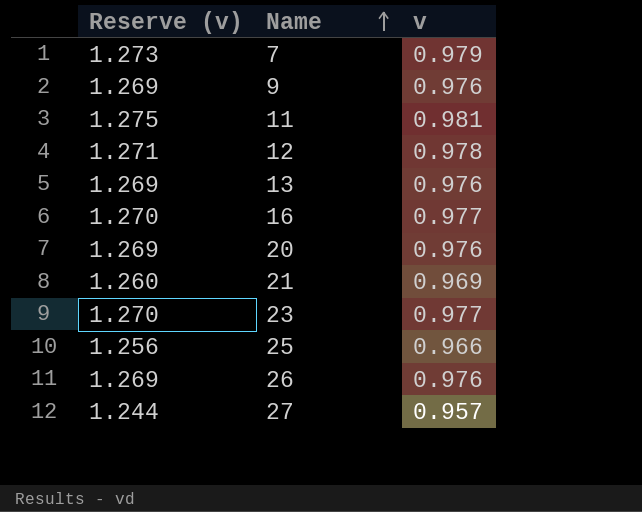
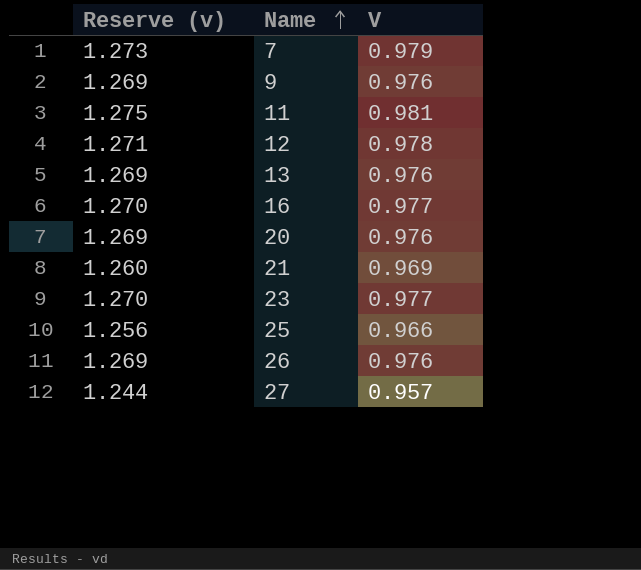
column name: v -> V

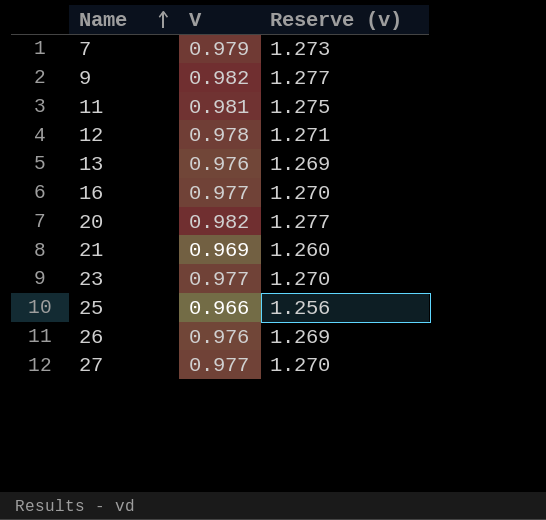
column Reserve (v) | position: 1 -> 3
9 | V: 0.976 -> 0.982
9 | Reserve (v): 1.269 -> 1.277
20 | V: 0.976 -> 0.982
20 | Reserve (v): 1.269 -> 1.277
27 | V: 0.957 -> 0.977
27 | Reserve (v): 1.244 -> 1.270

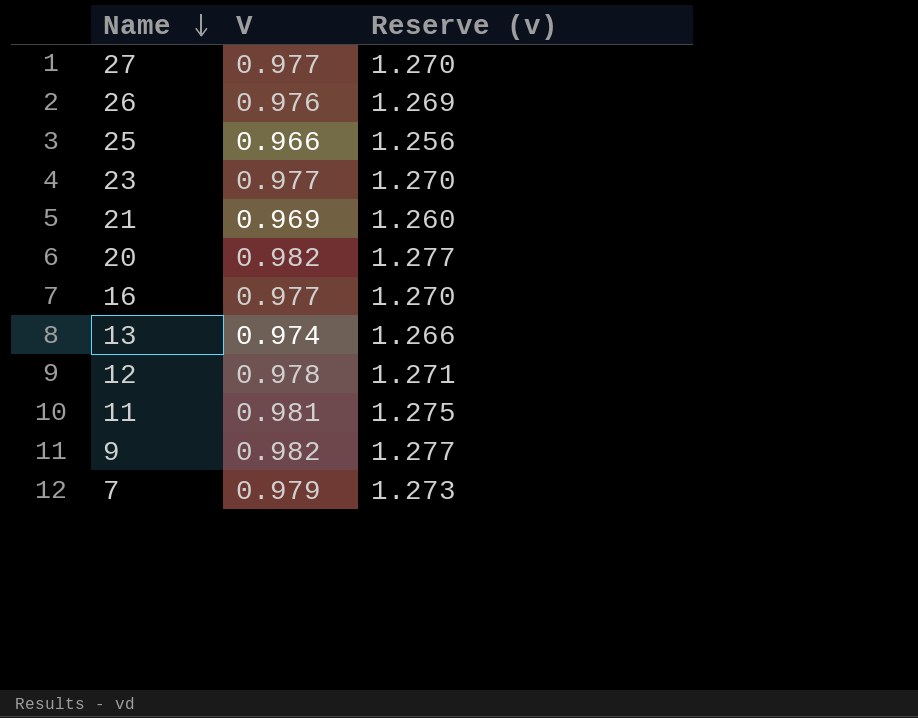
row order: Name ascending -> Name descending
13 | V: 0.976 -> 0.974
13 | Reserve (v): 1.269 -> 1.266

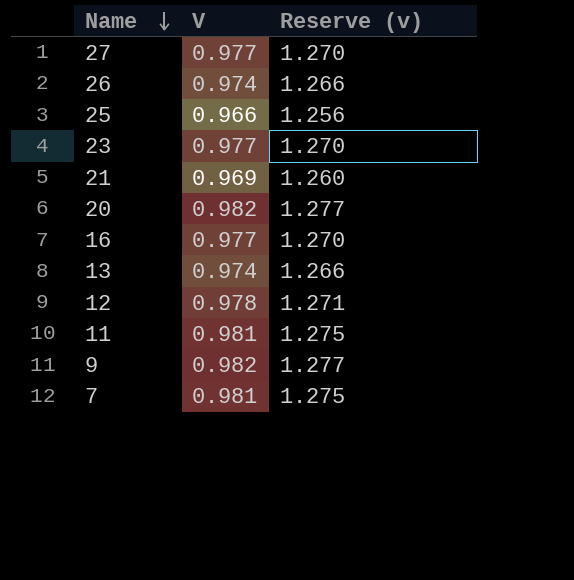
26 | V: 0.976 -> 0.974
26 | Reserve (v): 1.269 -> 1.266
7 | V: 0.979 -> 0.981
7 | Reserve (v): 1.273 -> 1.275

